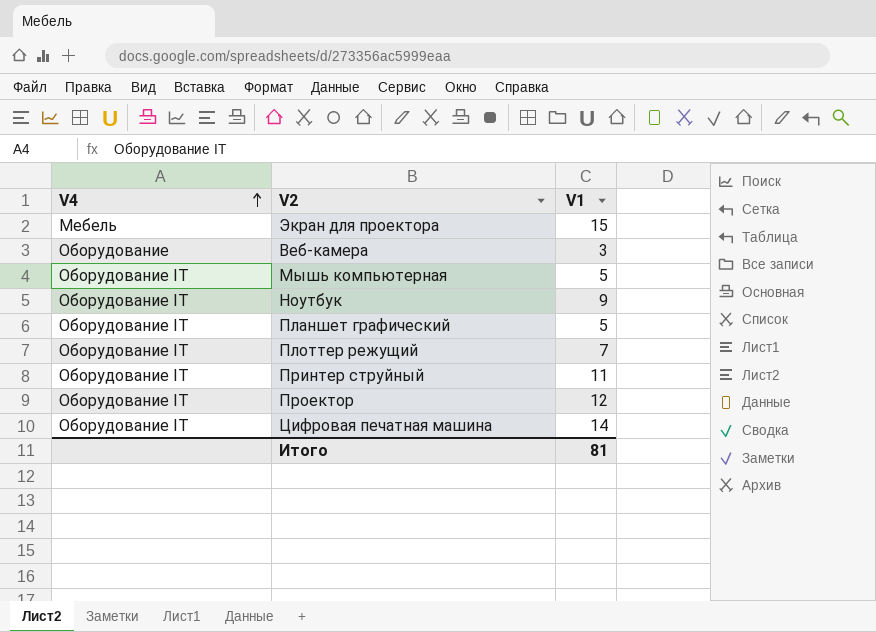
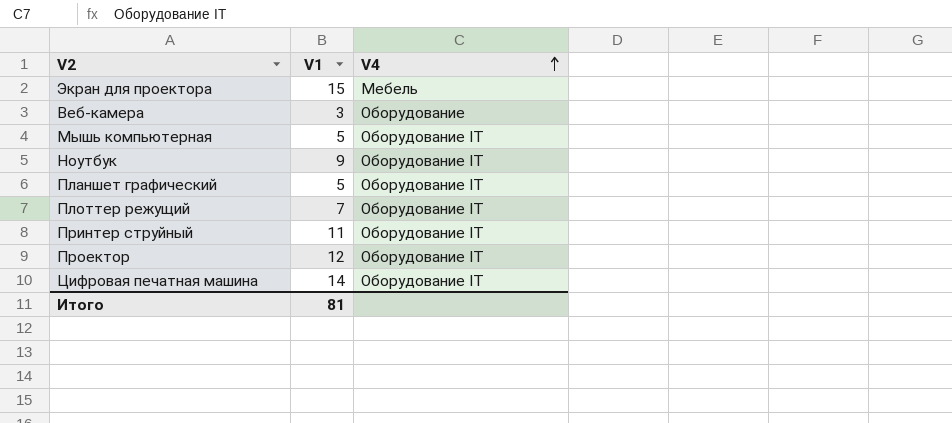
column V4 | position: 1 -> 3

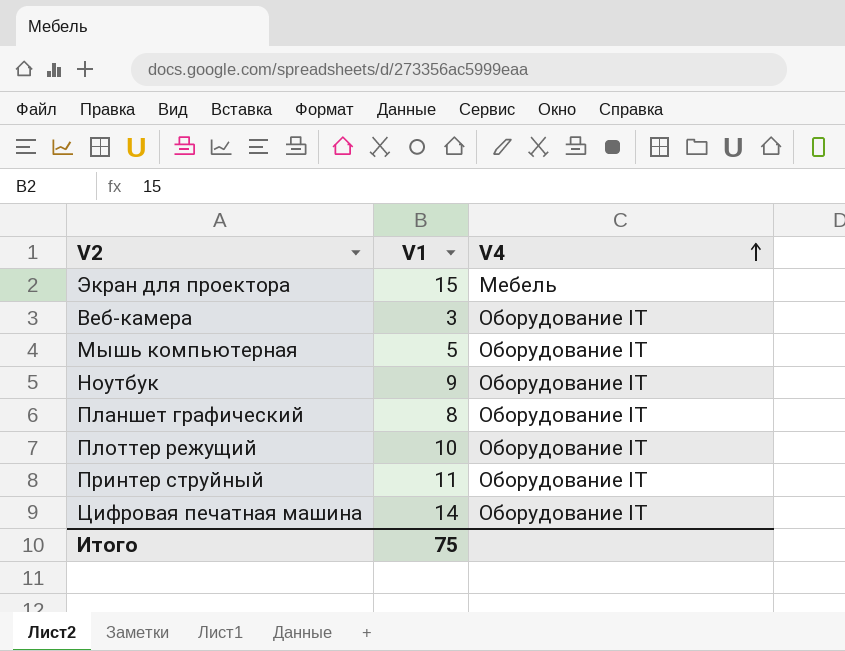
row Проектор: 12 | Оборудование IT -> none
Веб-камера | V4: Оборудование -> Оборудование IT
Планшет графический | V1: 5 -> 8
Плоттер режущий | V1: 7 -> 10
Итого | V1: 81 -> 75

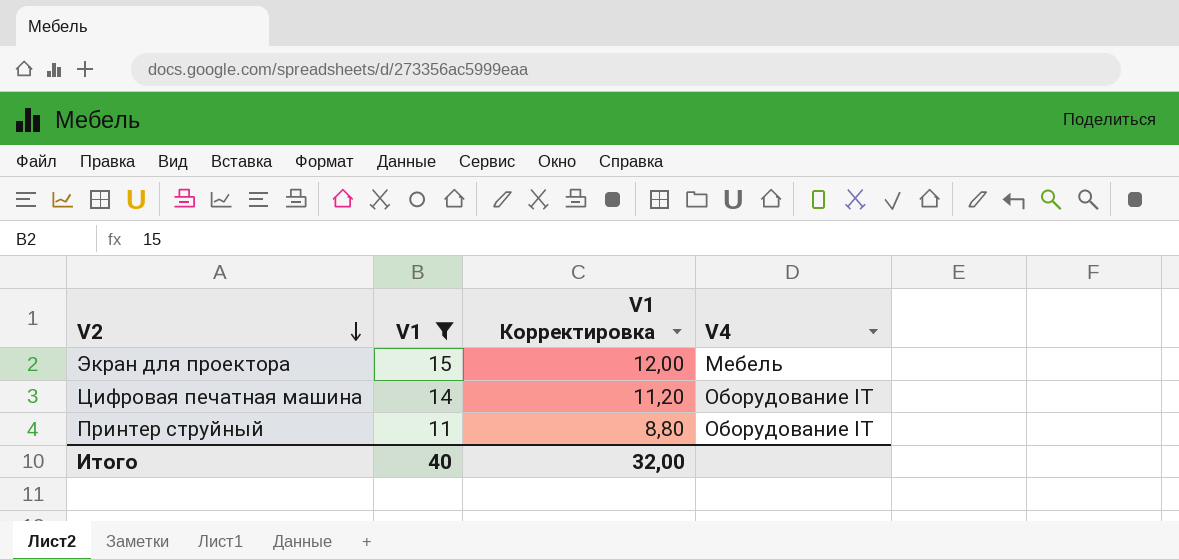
filter: none -> V1 >= 11
row order: V4 ascending -> V2 descending
column V1 Корректировка | formula: none -> [V1] * 0,8
Итого | V1: 75 -> 40

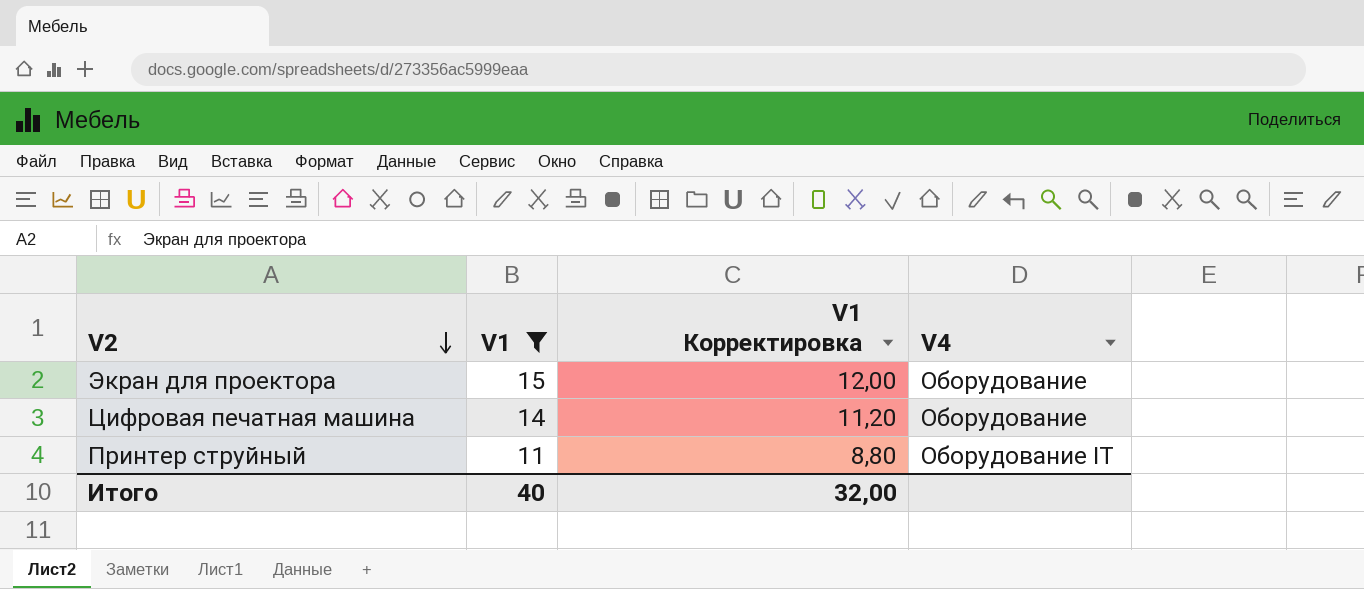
Экран для проектора | V4: Мебель -> Оборудование
Цифровая печатная машина | V4: Оборудование IT -> Оборудование

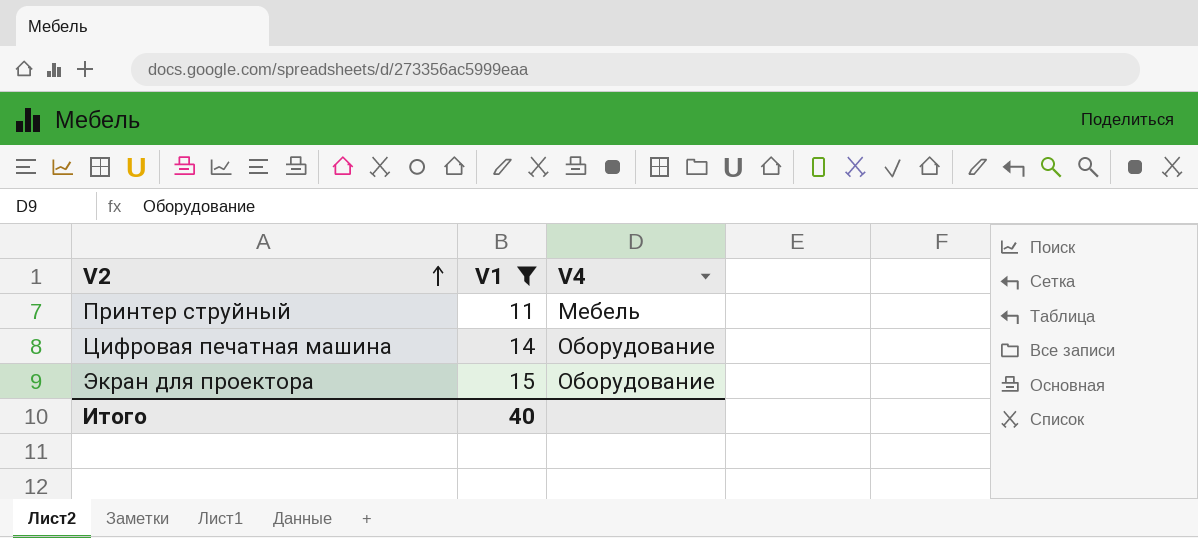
row order: V2 descending -> V2 ascending
column V1 Корректировка | formula: [V1] * 0,8 -> none
Принтер струйный | V4: Оборудование IT -> Мебель

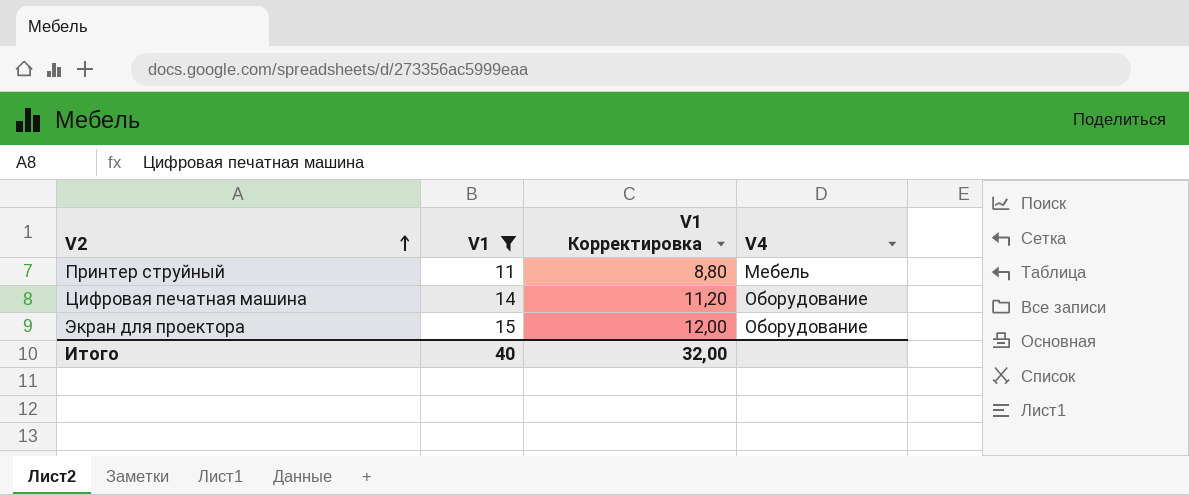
column V1 Корректировка | formula: none -> [V1] * 0,8

